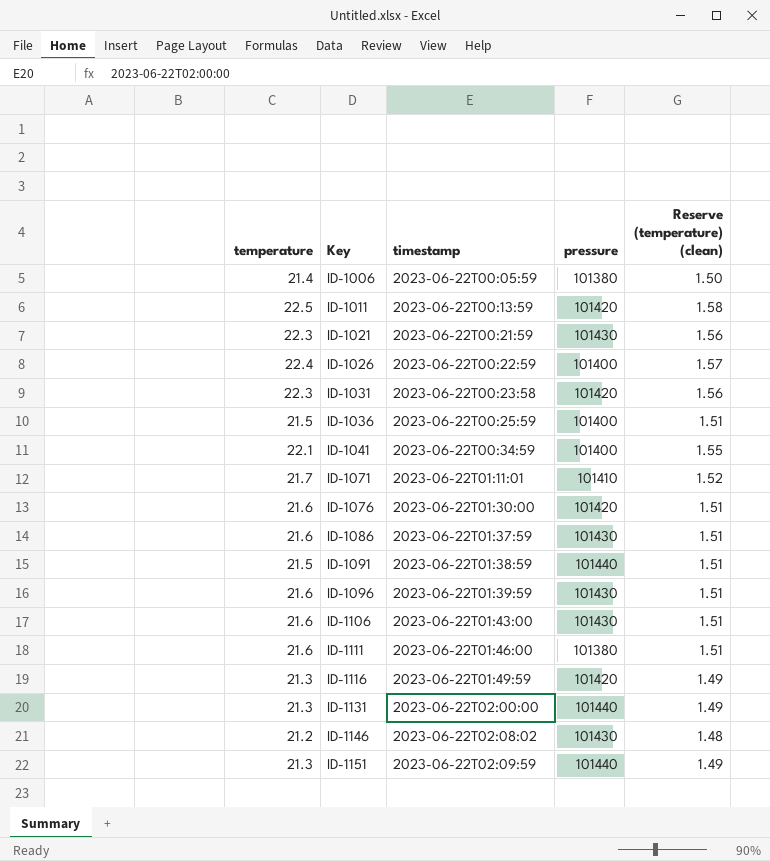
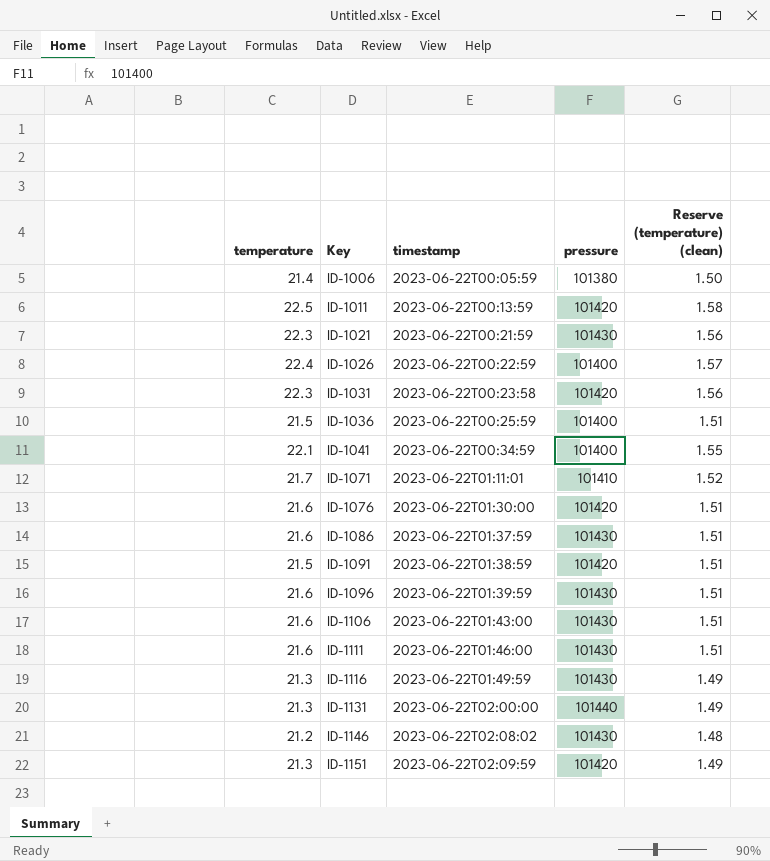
ID-1091 | pressure: 101440 -> 101420
ID-1111 | pressure: 101380 -> 101430
ID-1116 | pressure: 101420 -> 101430
ID-1151 | pressure: 101440 -> 101420

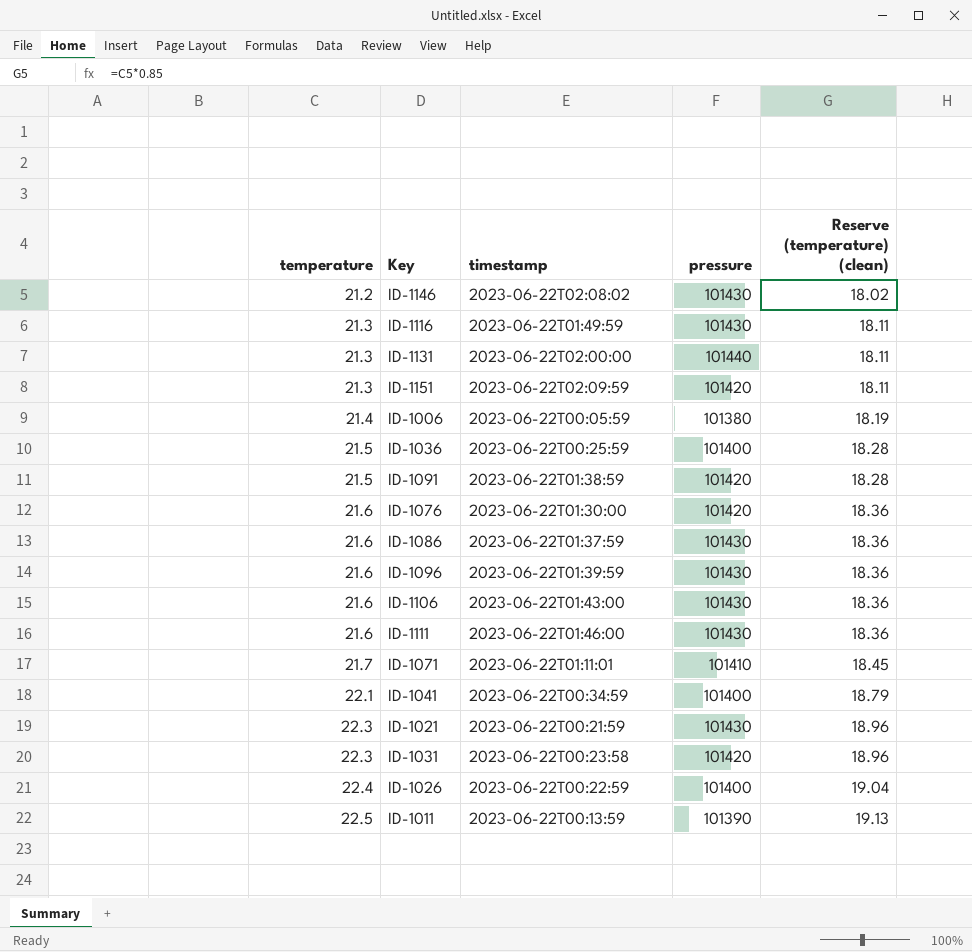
row order: Key ascending -> temperature ascending
column Reserve (temperature) (clean) | formula: [temperature] * 0.07 -> [temperature] * 0.85
ID-1011 | pressure: 101420 -> 101390

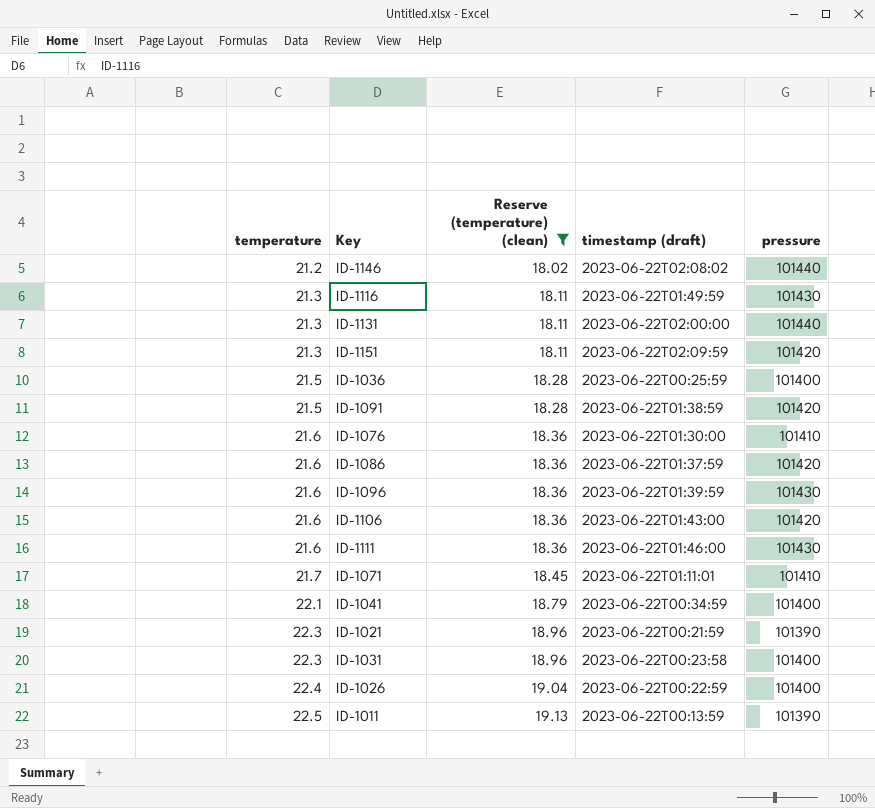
filter: none -> Reserve (temperature) (clean) != 18.19
column Reserve (temperature) (clean) | position: 5 -> 3
column name: timestamp -> timestamp (draft)
ID-1146 | pressure: 101430 -> 101440
ID-1076 | pressure: 101420 -> 101410
ID-1086 | pressure: 101430 -> 101420
ID-1106 | pressure: 101430 -> 101420
ID-1021 | pressure: 101430 -> 101390
ID-1031 | pressure: 101420 -> 101400

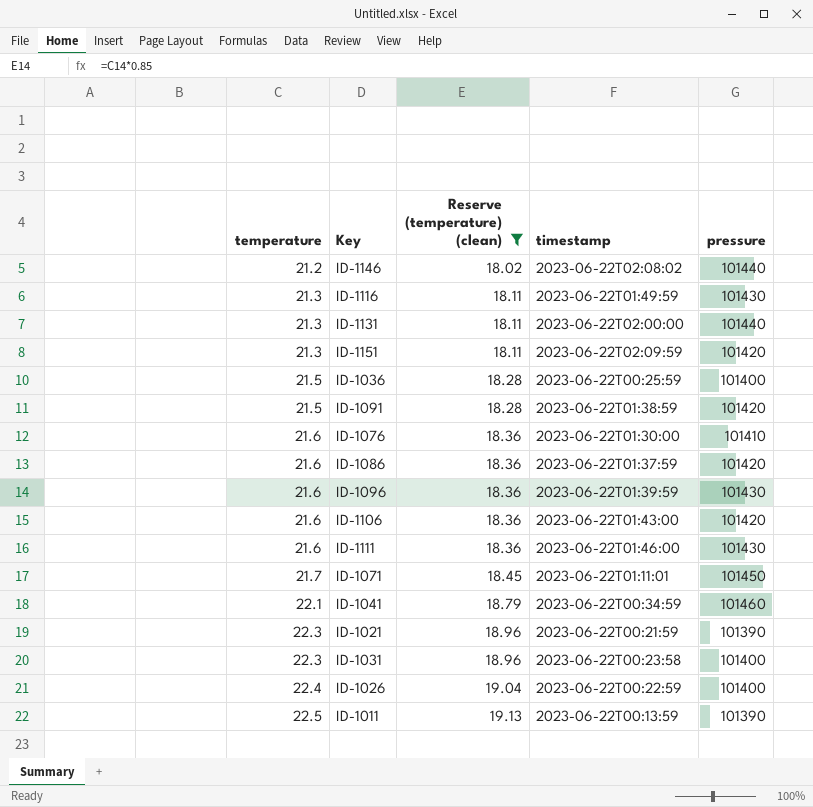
column name: timestamp (draft) -> timestamp
ID-1071 | pressure: 101410 -> 101450
ID-1041 | pressure: 101400 -> 101460

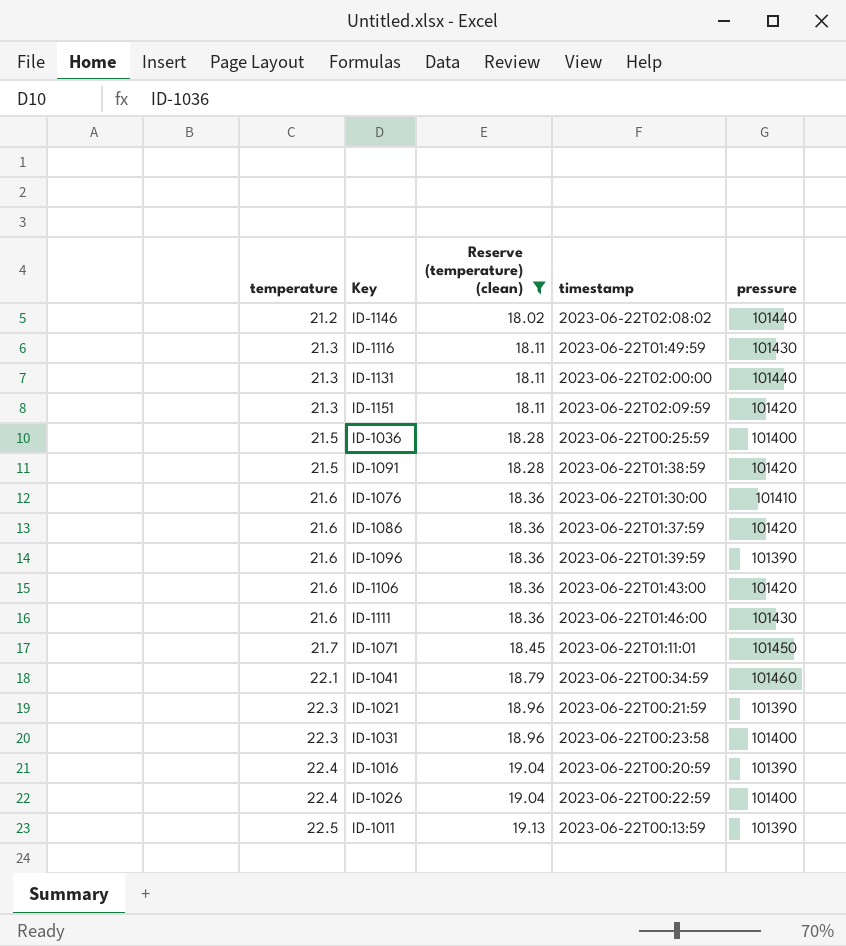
ID-1096 | pressure: 101430 -> 101390
row ID-1016: none -> 22.4 | 19.04 | 2023-06-22T00:20:59 | 101390

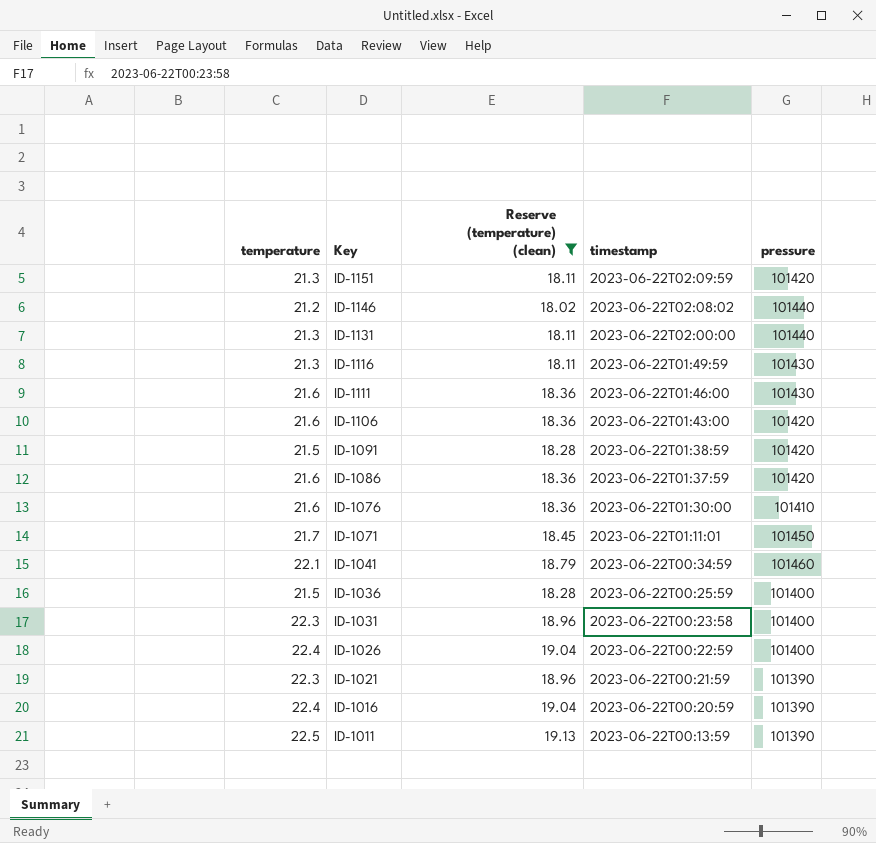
row order: temperature ascending -> Key descending
row ID-1096: 21.6 | 18.36 | 2023-06-22T01:39:59 | 101390 -> none

